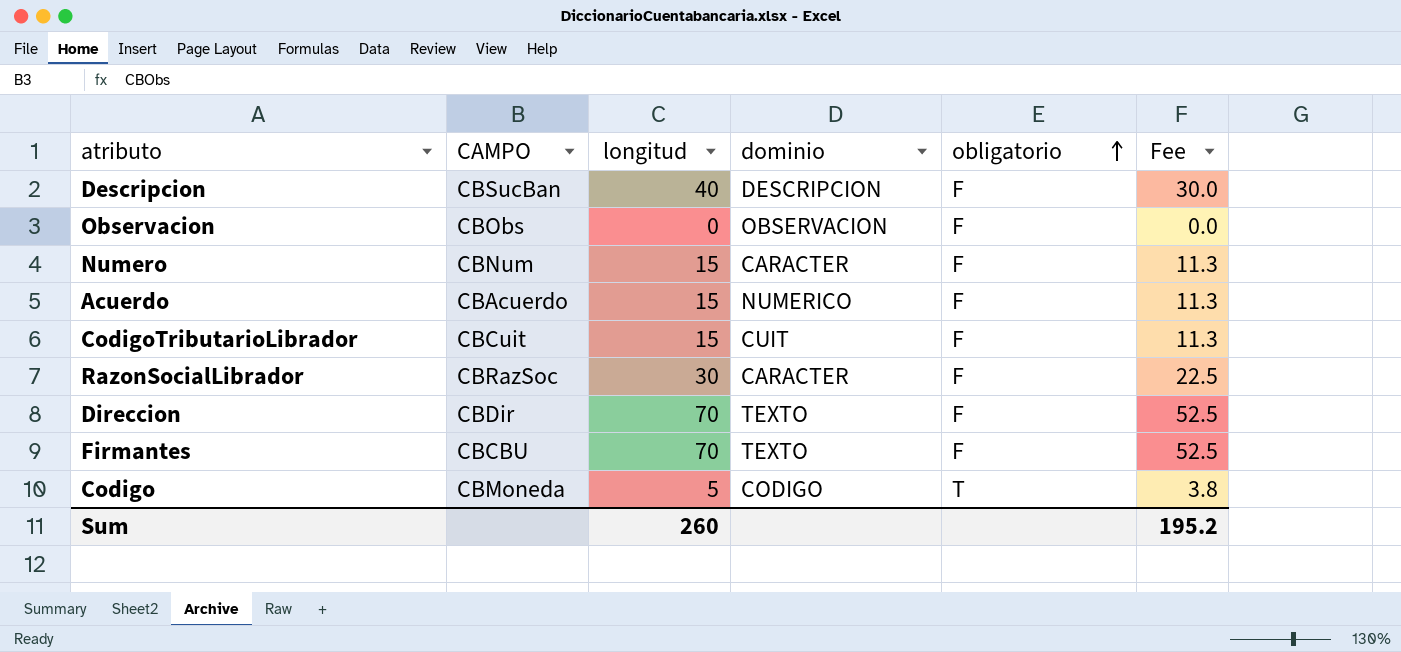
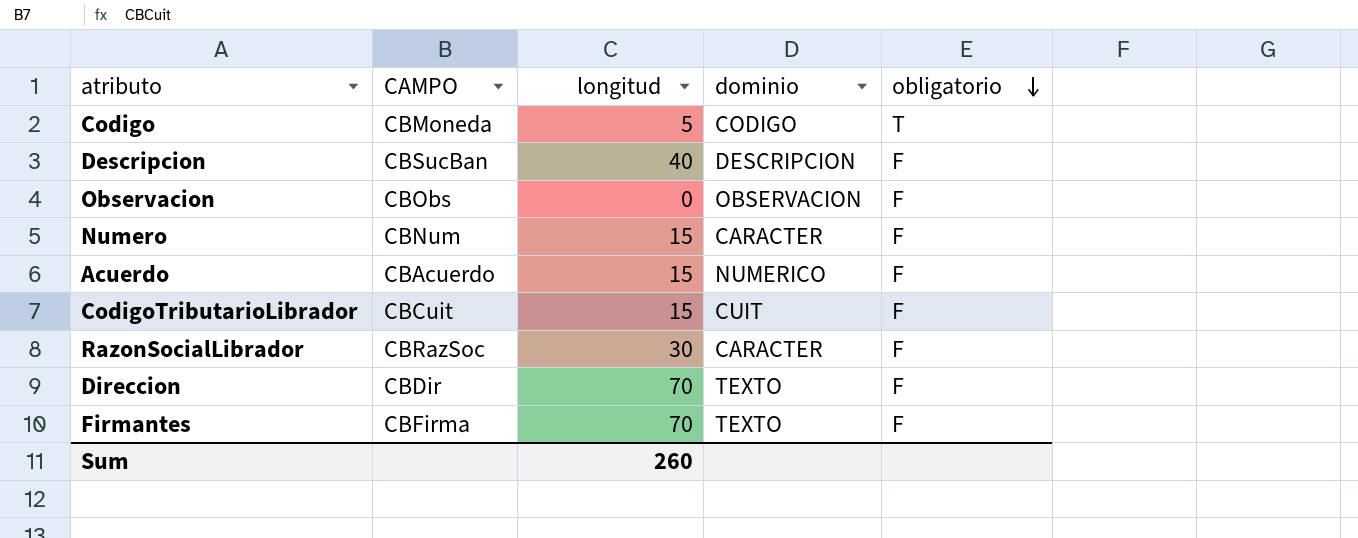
row order: obligatorio ascending -> obligatorio descending
column Fee | formula: [longitud] * 0.75 -> none
Firmantes | CAMPO: CBCBU -> CBFirma

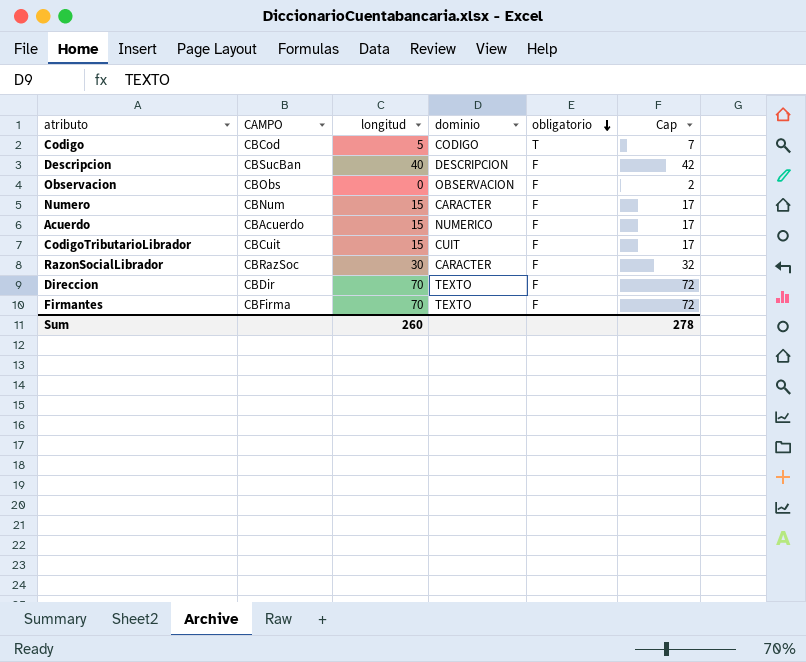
column Cap | formula: none -> [longitud] + 2
Codigo | CAMPO: CBMoneda -> CBCod

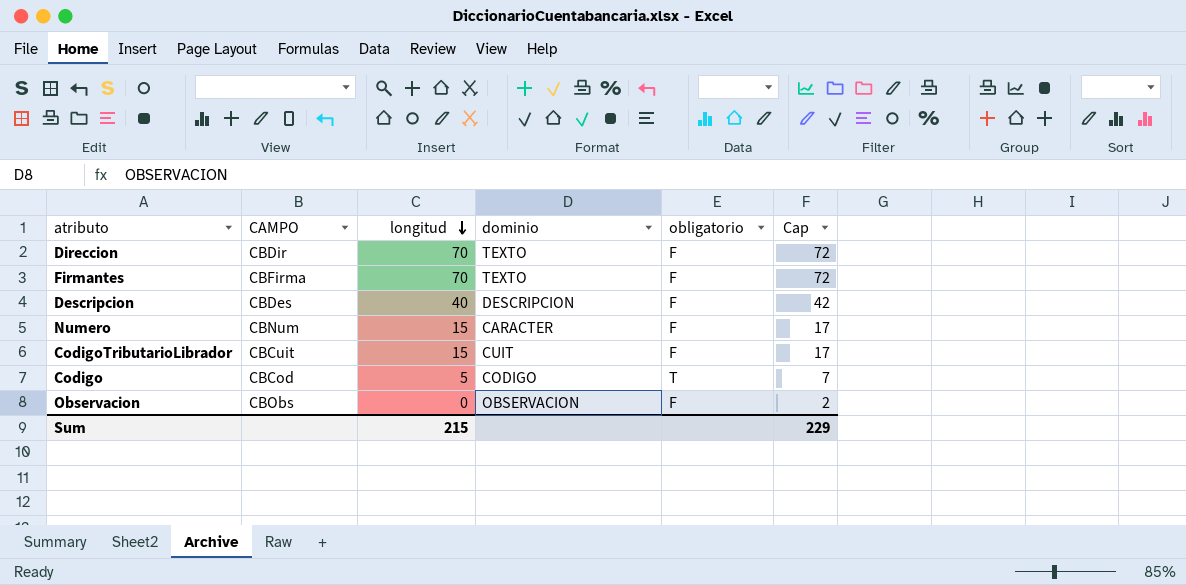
row order: obligatorio descending -> longitud descending
row Acuerdo: CBAcuerdo | 15 | NUMERICO | F | 17 -> none
row RazonSocialLibrador: CBRazSoc | 30 | CARACTER | F | 32 -> none
Descripcion | CAMPO: CBSucBan -> CBDes
Sum | longitud: 260 -> 215
Sum | Cap: 278 -> 229

